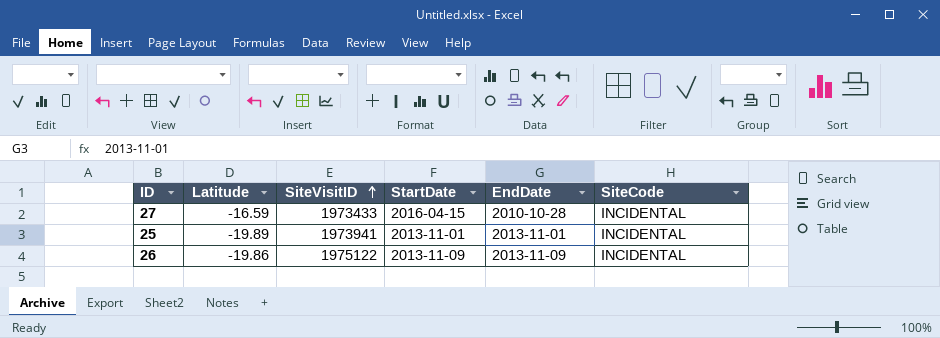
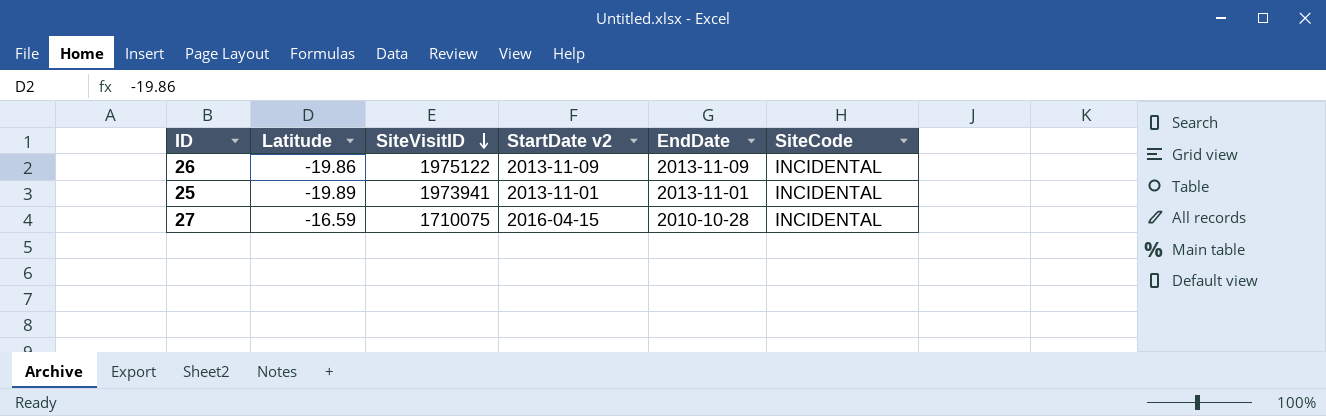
row order: SiteVisitID ascending -> SiteVisitID descending
column name: StartDate -> StartDate v2
27 | SiteVisitID: 1973433 -> 1710075

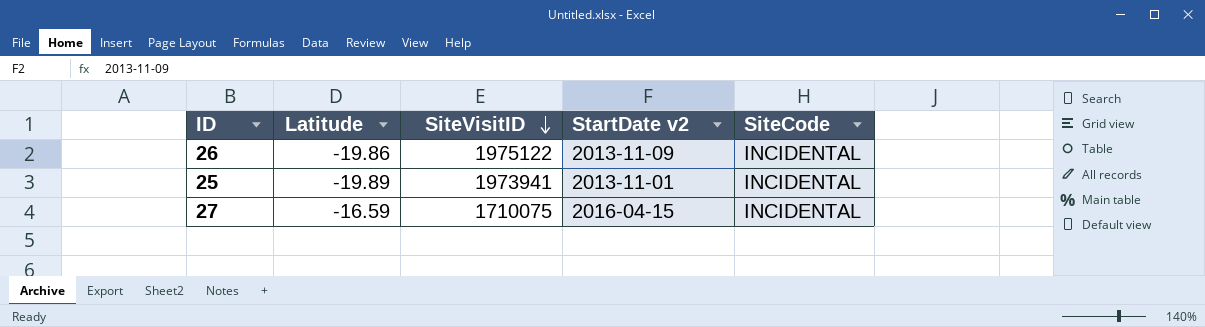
column EndDate | position: 5 -> none

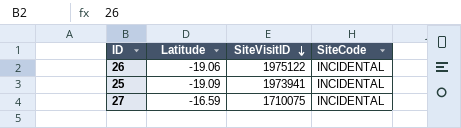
column StartDate v2 | position: 4 -> none
26 | Latitude: -19.86 -> -19.06
25 | Latitude: -19.89 -> -19.09

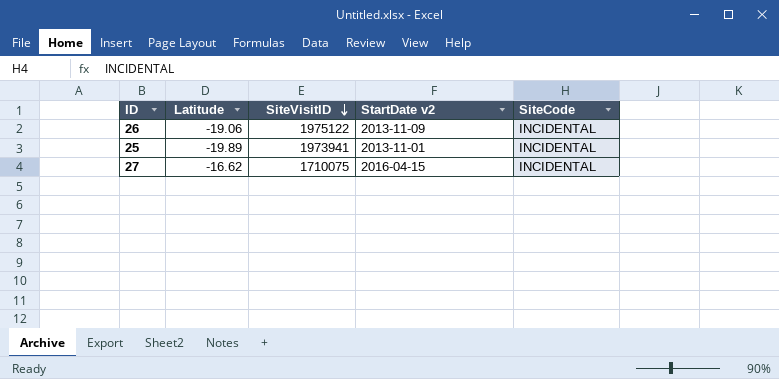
column StartDate v2 | position: none -> 4
25 | Latitude: -19.09 -> -19.89
27 | Latitude: -16.59 -> -16.62

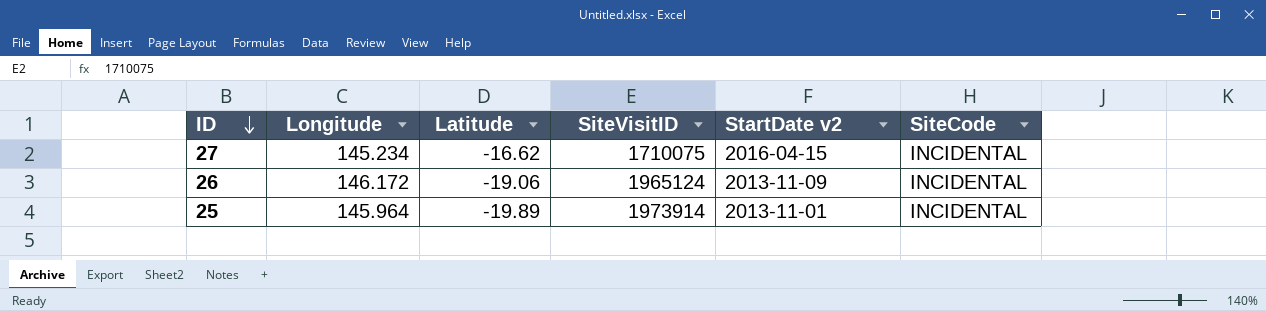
row order: SiteVisitID descending -> ID descending
column Longitude | position: none -> 2
26 | SiteVisitID: 1975122 -> 1965124
25 | SiteVisitID: 1973941 -> 1973914

